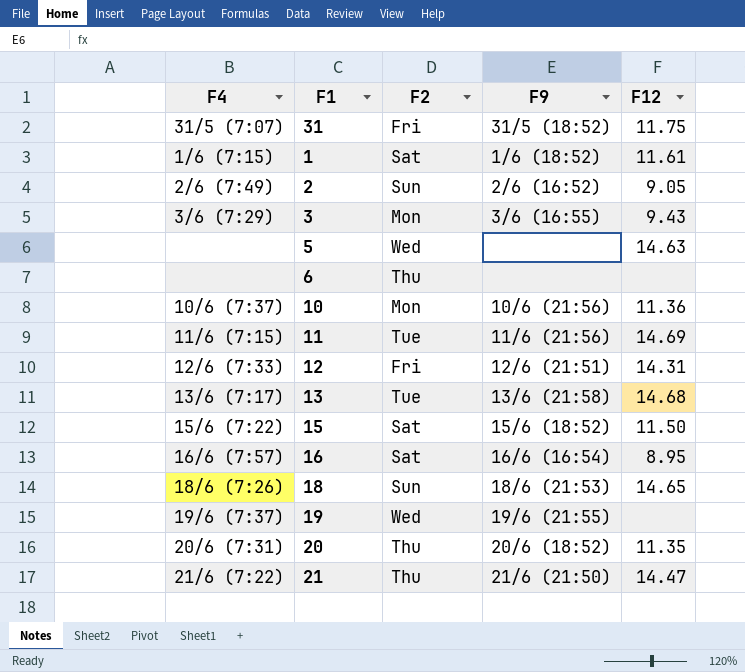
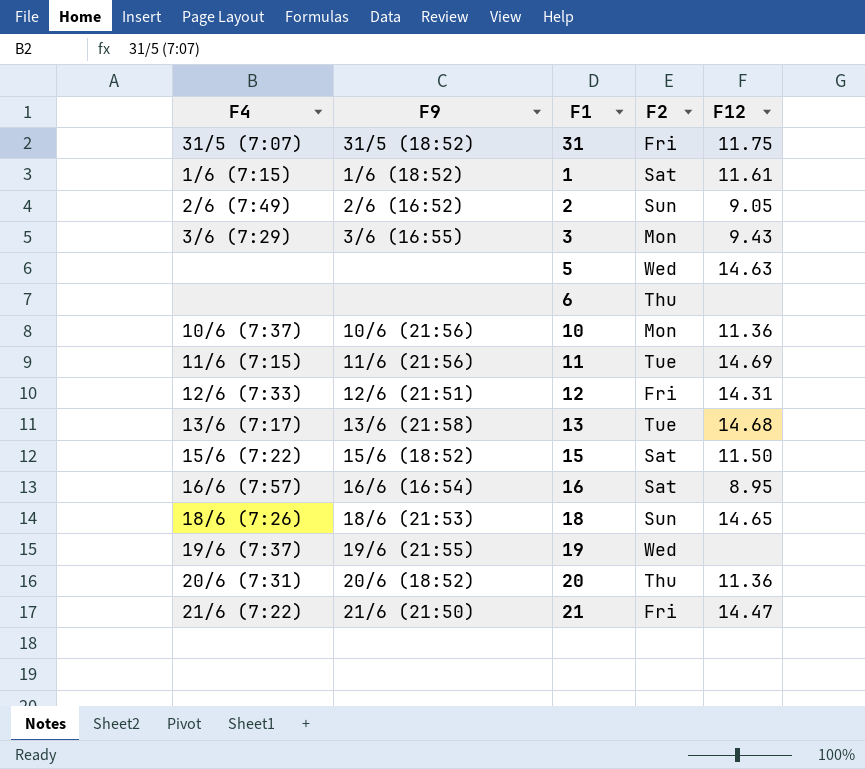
column F9 | position: 4 -> 2
20 | F12: 11.35 -> 11.36
21 | F2: Thu -> Fri

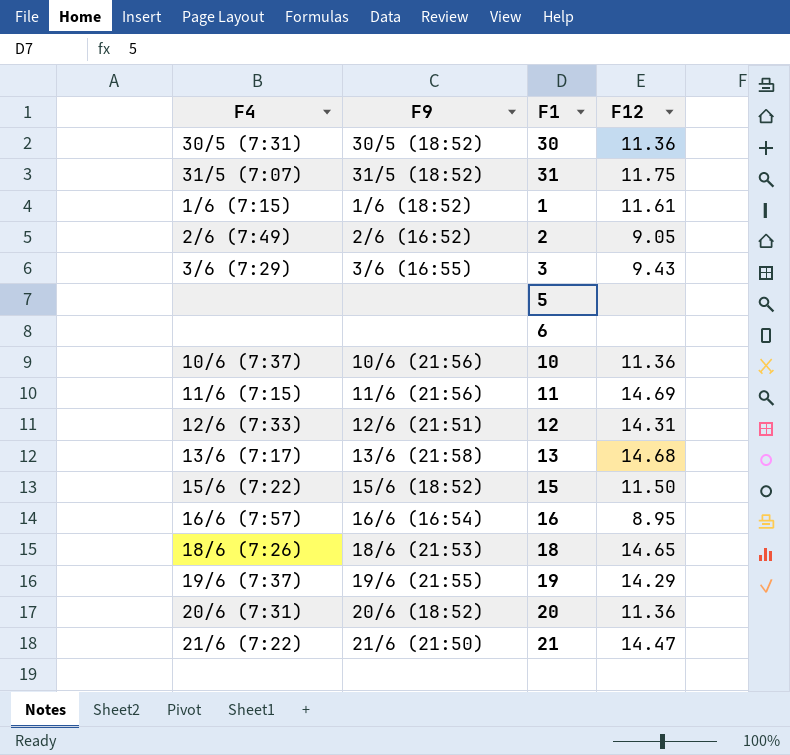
column F2 | position: 4 -> none
row 30: none -> 30/5 (7:31) | 30/5 (18:52) | 11.36
5 | F12: 14.63 -> none
19 | F12: none -> 14.29

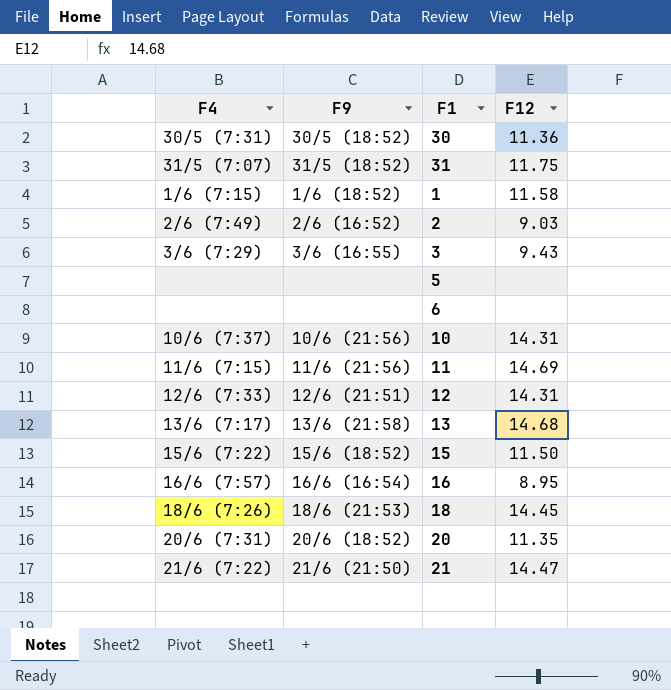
row 19: 19/6 (7:37) | 19/6 (21:55) | 14.29 -> none
1 | F12: 11.61 -> 11.58
2 | F12: 9.05 -> 9.03
10 | F12: 11.36 -> 14.31
18 | F12: 14.65 -> 14.45
20 | F12: 11.36 -> 11.35

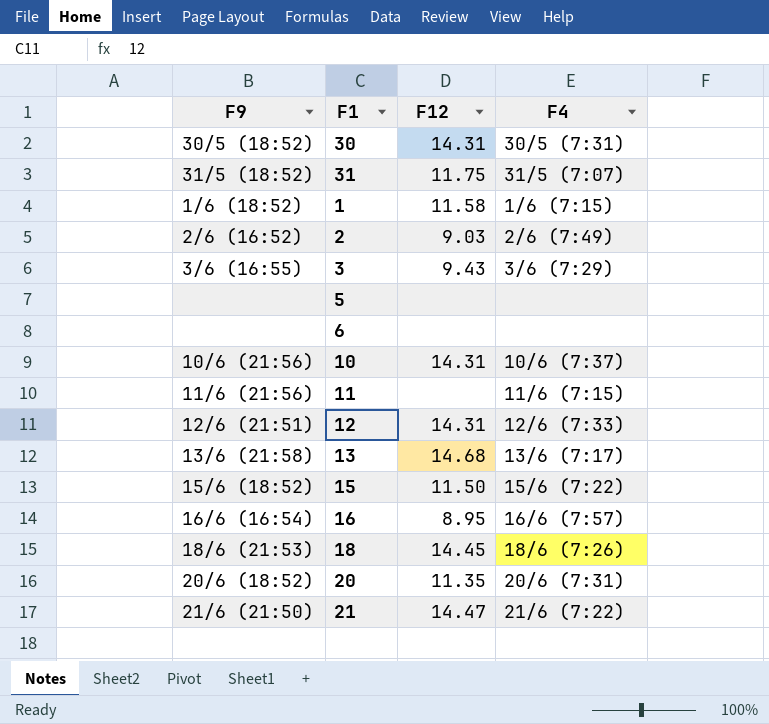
column F4 | position: 1 -> 4
30 | F12: 11.36 -> 14.31
11 | F12: 14.69 -> none

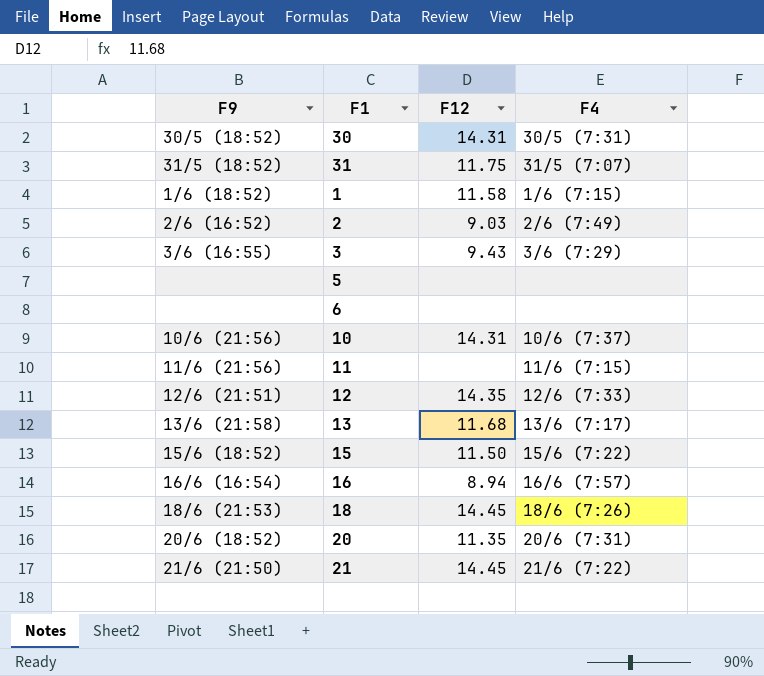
12 | F12: 14.31 -> 14.35
13 | F12: 14.68 -> 11.68
16 | F12: 8.95 -> 8.94
21 | F12: 14.47 -> 14.45

